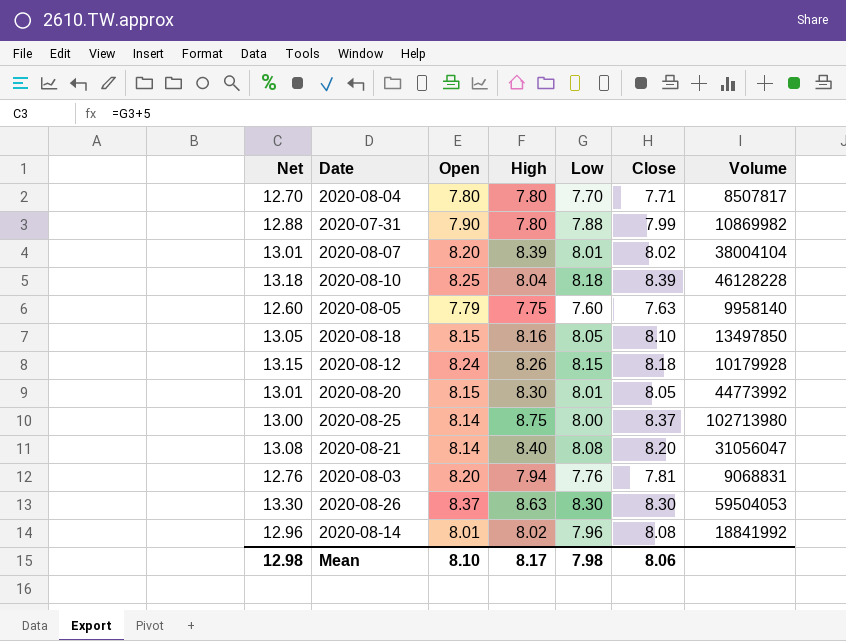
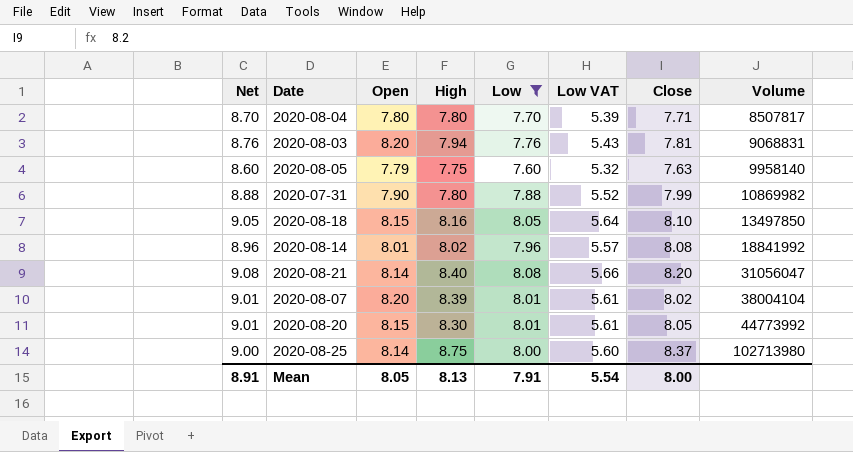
filter: none -> Low <= 8.08
row order: none -> Volume ascending
column Net | formula: [Low] + 5 -> [Low] + 1
column Low VAT | formula: none -> [Low] * 0.7
Mean | Net: 12.98 -> 8.91
Mean | Open: 8.10 -> 8.05
Mean | High: 8.17 -> 8.13
Mean | Low: 7.98 -> 7.91
Mean | Close: 8.06 -> 8.00

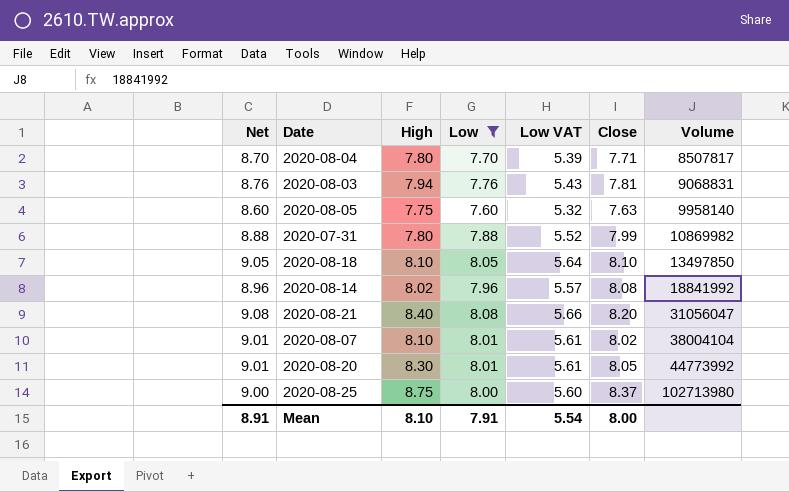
column Open | position: 3 -> none
2020-08-18 | High: 8.16 -> 8.10
2020-08-07 | High: 8.39 -> 8.10
Mean | High: 8.13 -> 8.10

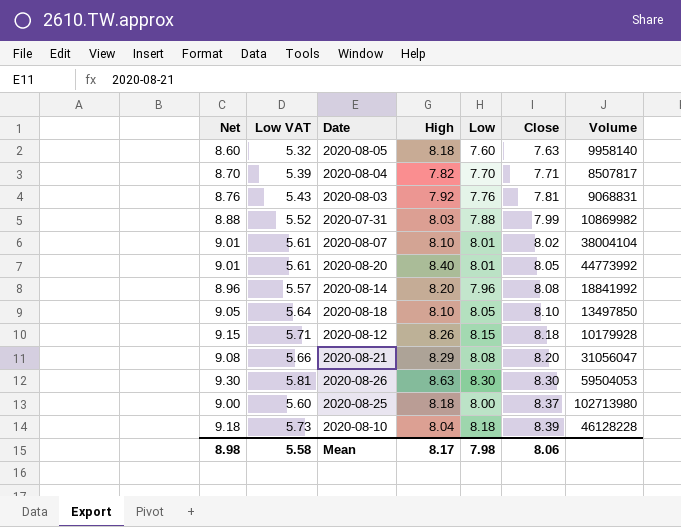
filter: Low <= 8.08 -> none
row order: Volume ascending -> Close ascending
column Low VAT | position: 5 -> 2
2020-08-05 | High: 7.75 -> 8.18
2020-08-04 | High: 7.80 -> 7.82
2020-08-03 | High: 7.94 -> 7.92
2020-07-31 | High: 7.80 -> 8.03
2020-08-20 | High: 8.30 -> 8.40
2020-08-14 | High: 8.02 -> 8.20
2020-08-21 | High: 8.40 -> 8.29
2020-08-25 | High: 8.75 -> 8.18
Mean | Net: 8.91 -> 8.98
Mean | Low VAT: 5.54 -> 5.58
Mean | High: 8.10 -> 8.17
Mean | Low: 7.91 -> 7.98
Mean | Close: 8.00 -> 8.06

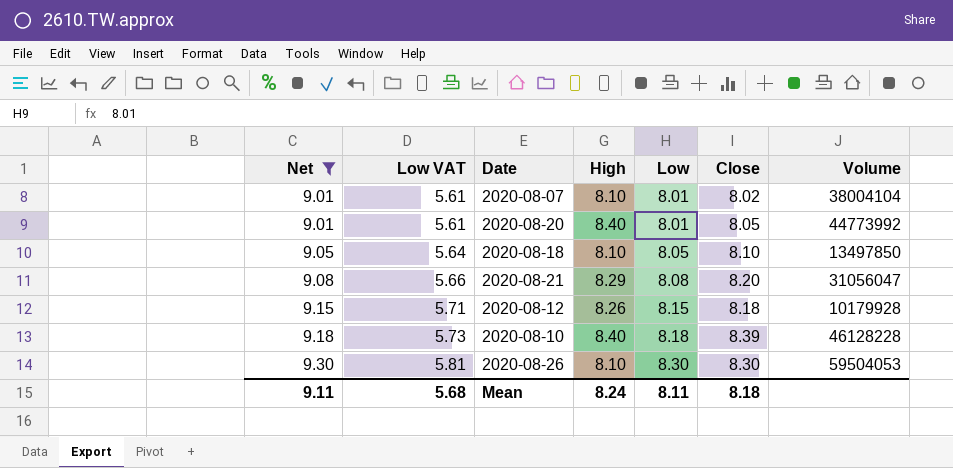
filter: none -> Net >= 9.01
row order: Close ascending -> Net ascending
2020-08-10 | High: 8.04 -> 8.40
2020-08-26 | High: 8.63 -> 8.10
Mean | Net: 8.98 -> 9.11
Mean | Low VAT: 5.58 -> 5.68
Mean | High: 8.17 -> 8.24
Mean | Low: 7.98 -> 8.11
Mean | Close: 8.06 -> 8.18

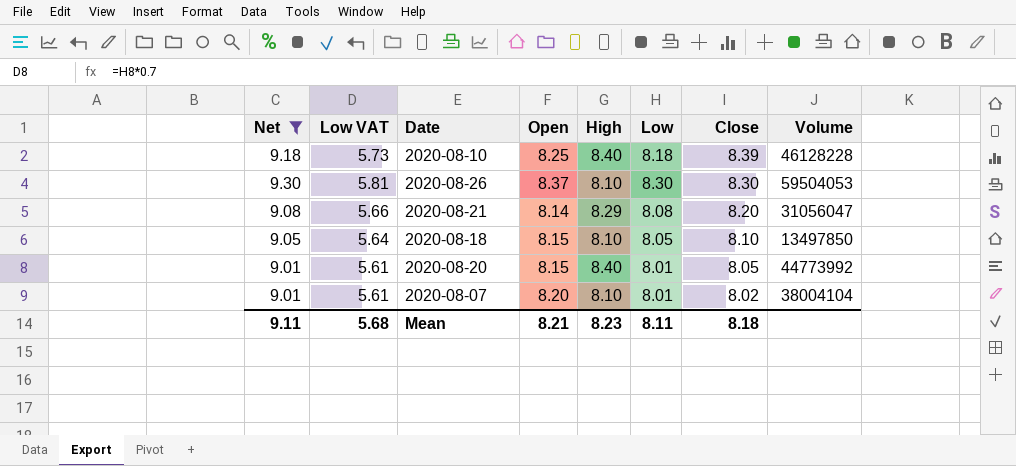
row order: Net ascending -> Close descending
column Open | position: none -> 4
row 2020-08-12: 9.15 | 5.71 | 8.26 | 8.15 | 8.18 | 10179928 -> none
Mean | High: 8.24 -> 8.23

